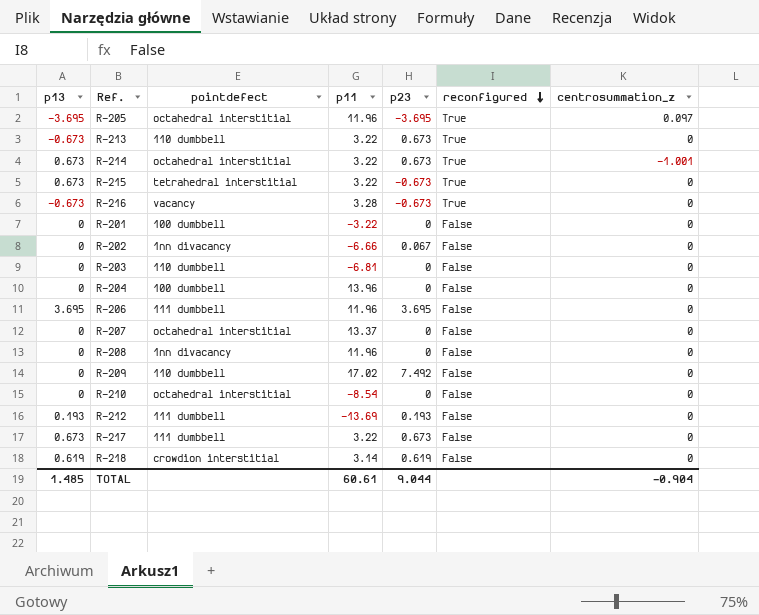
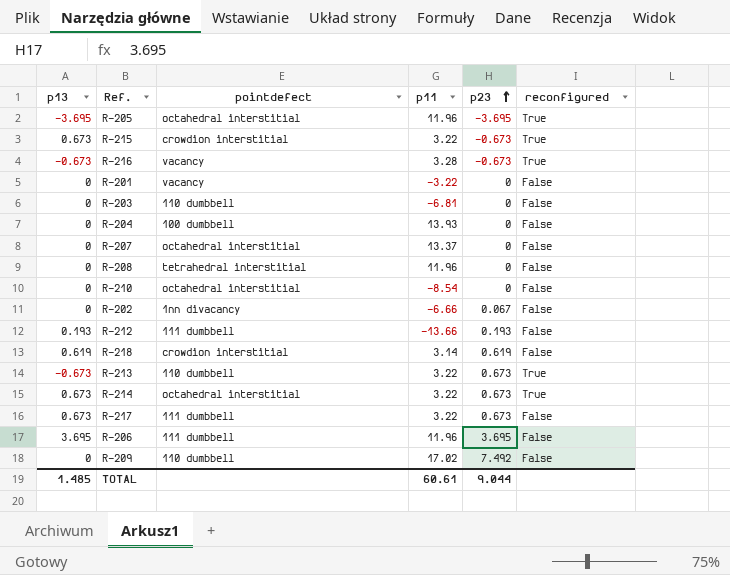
row order: reconfigured descending -> p23 ascending
column centrosummation_z | position: 7 -> none
R-215 | pointdefect: tetrahedral interstitial -> crowdion interstitial
R-201 | pointdefect: 100 dumbbell -> vacancy
R-204 | p11: 13.96 -> 13.93
R-208 | pointdefect: 1nn divacancy -> tetrahedral interstitial
R-212 | p11: -13.69 -> -13.66

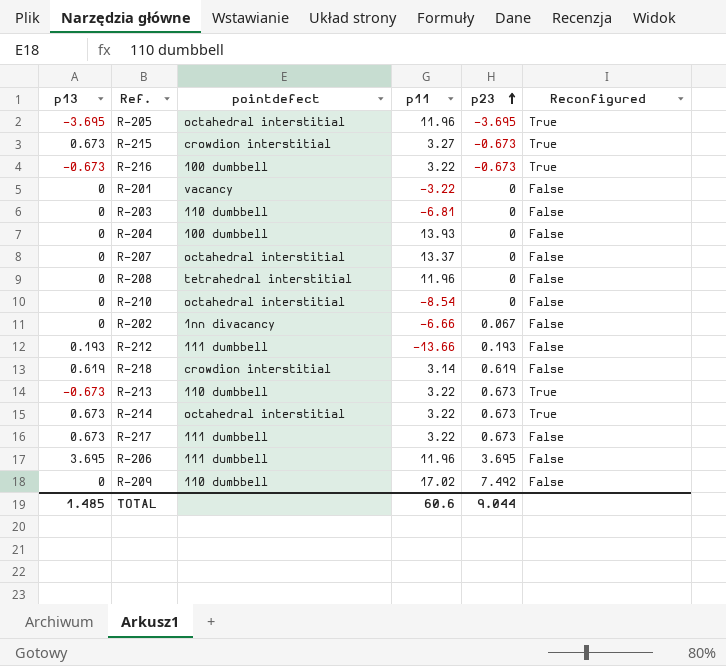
column name: reconfigured -> Reconfigured
R-215 | p11: 3.22 -> 3.27
R-216 | pointdefect: vacancy -> 100 dumbbell
R-216 | p11: 3.28 -> 3.22
TOTAL | p11: 60.61 -> 60.6

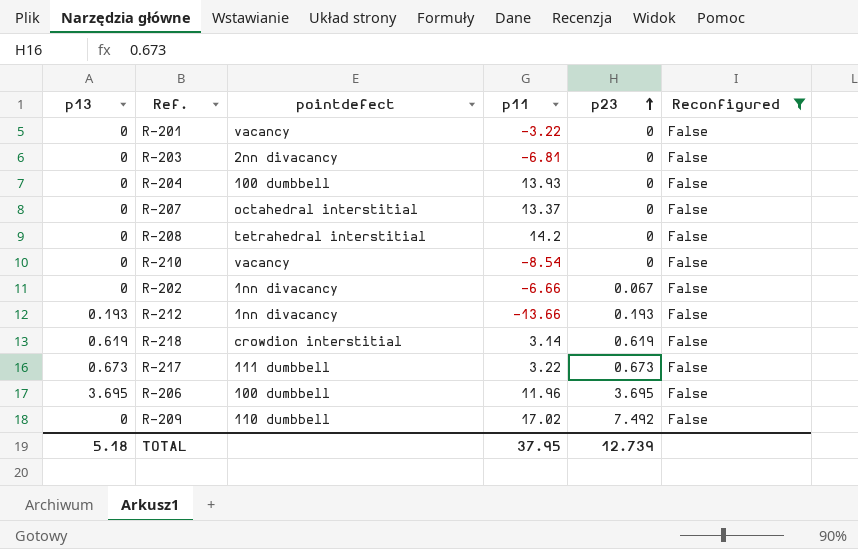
filter: none -> Reconfigured = False
R-203 | pointdefect: 110 dumbbell -> 2nn divacancy
R-208 | p11: 11.96 -> 14.2
R-210 | pointdefect: octahedral interstitial -> vacancy
R-212 | pointdefect: 111 dumbbell -> 1nn divacancy
R-206 | pointdefect: 111 dumbbell -> 100 dumbbell
TOTAL | p13: 1.485 -> 5.18
TOTAL | p11: 60.6 -> 37.95
TOTAL | p23: 9.044 -> 12.739

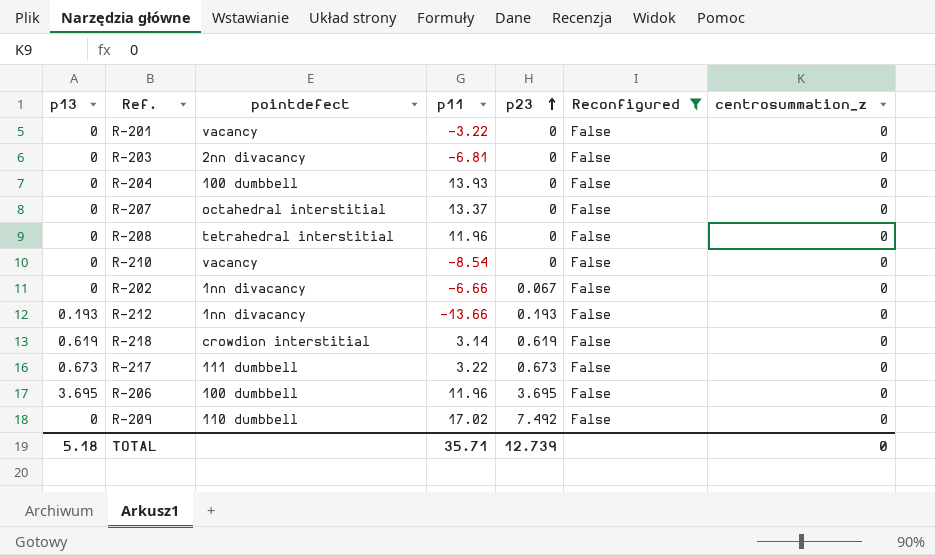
column centrosummation_z | position: none -> 7
R-208 | p11: 14.2 -> 11.96
TOTAL | p11: 37.95 -> 35.71

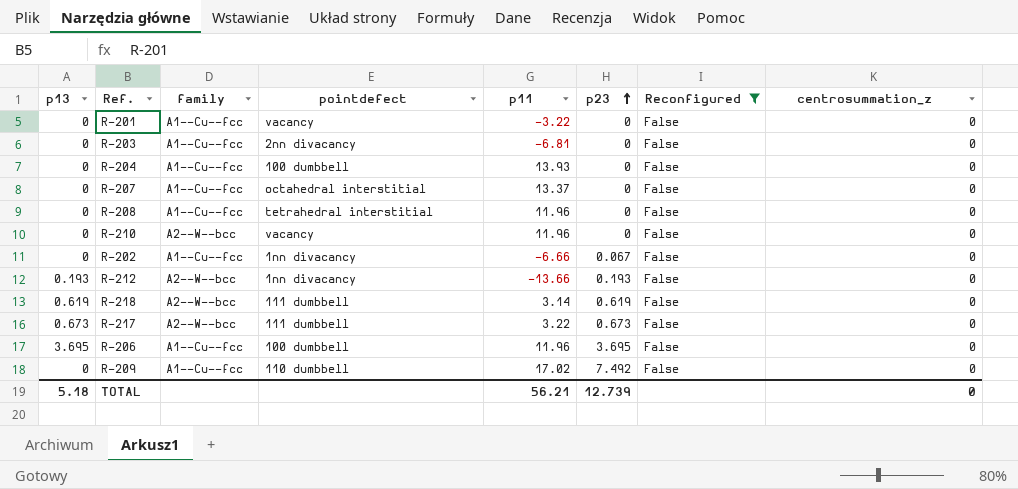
column family | position: none -> 3
R-210 | p11: -8.54 -> 11.96
R-218 | pointdefect: crowdion interstitial -> 111 dumbbell
TOTAL | p11: 35.71 -> 56.21

